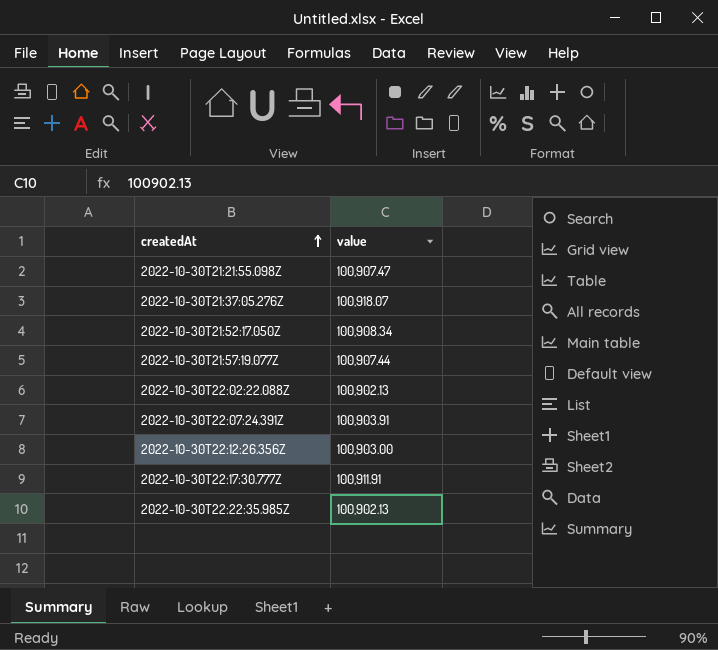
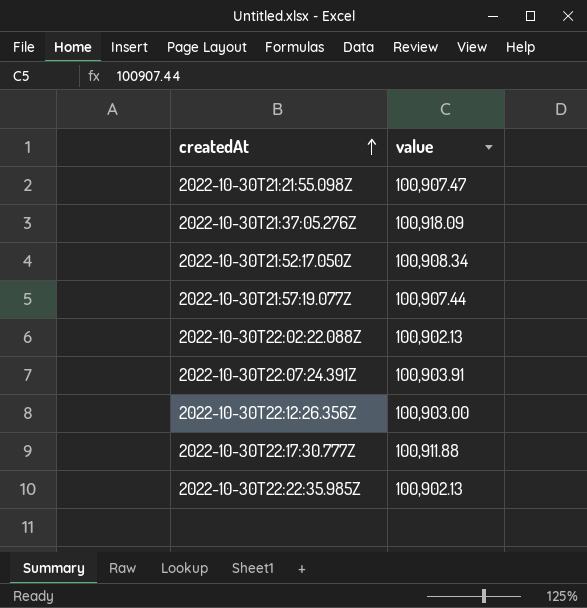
2022-10-30T21:37:05.276Z | value: 100,918.07 -> 100,918.09
2022-10-30T22:17:30.777Z | value: 100,911.91 -> 100,911.88

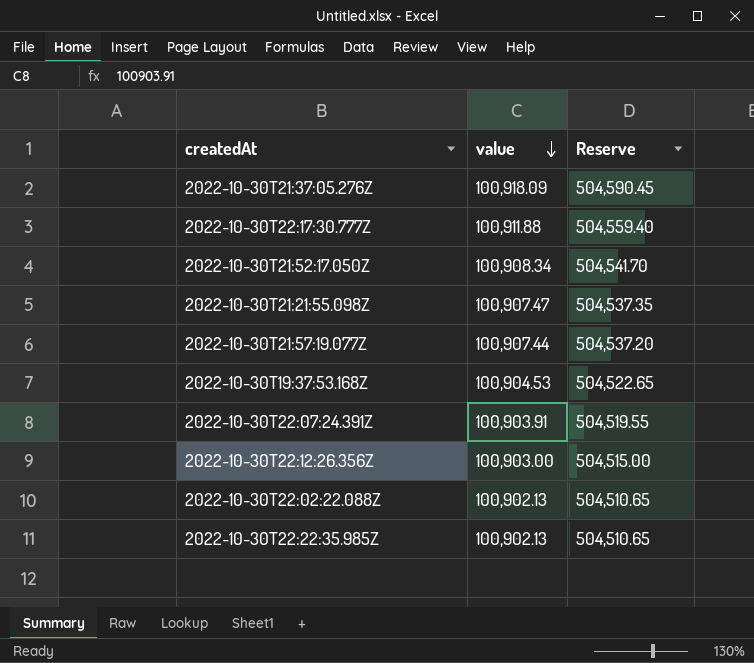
row order: createdAt ascending -> value descending
column Reserve | formula: none -> [value] * 5
row 2022-10-30T19:37:53.168Z: none -> 100,904.53 | 504,522.65

